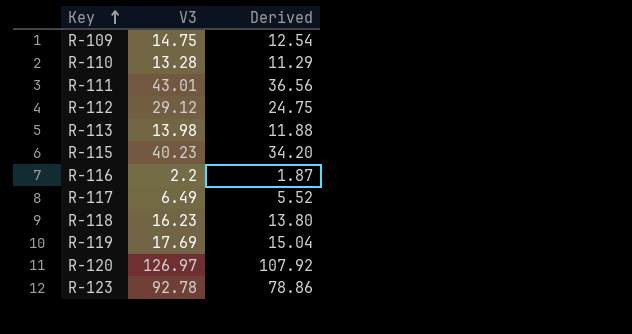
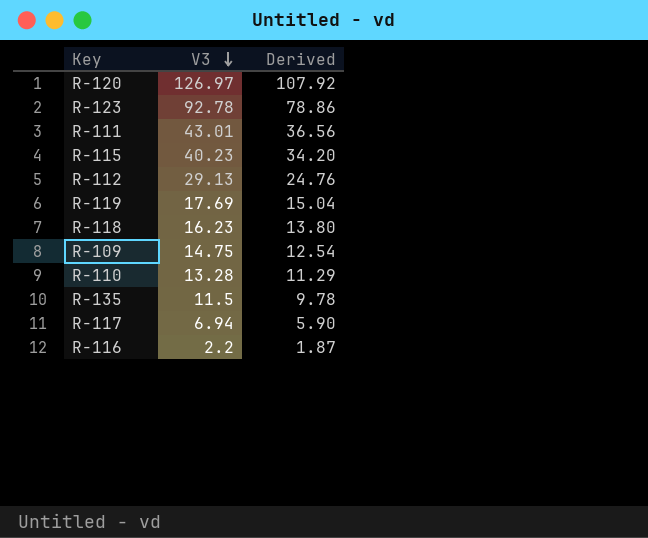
row order: Key ascending -> V3 descending
row R-113: 13.98 | 11.88 -> none
R-112 | V3: 29.12 -> 29.13
R-112 | Derived: 24.75 -> 24.76
row R-135: none -> 11.5 | 9.78
R-117 | V3: 6.49 -> 6.94
R-117 | Derived: 5.52 -> 5.90

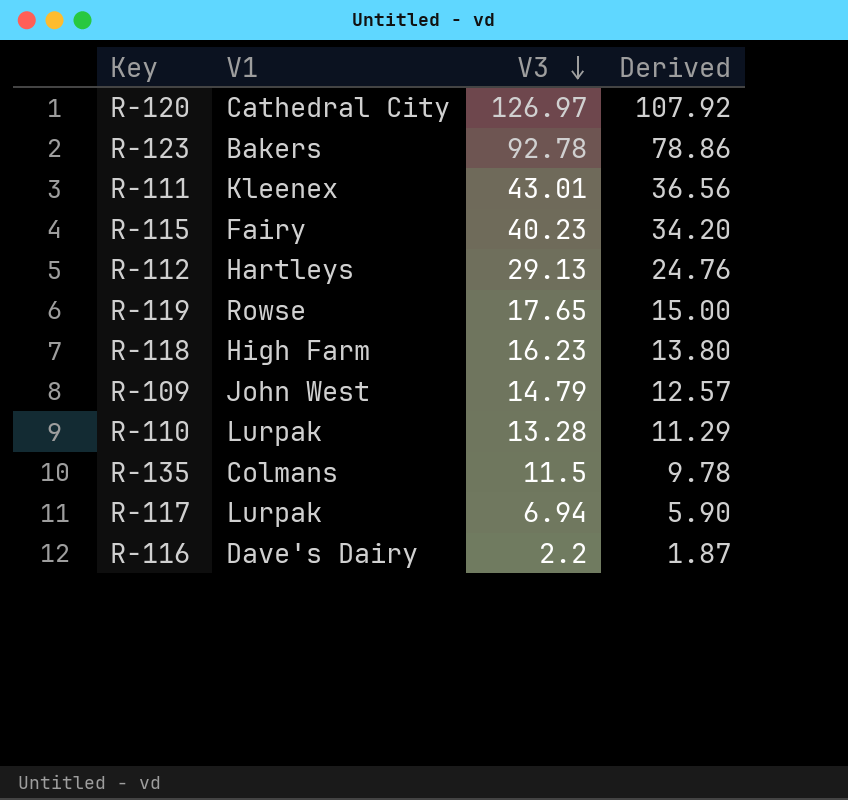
column V1 | position: none -> 2
R-119 | V3: 17.69 -> 17.65
R-119 | Derived: 15.04 -> 15.00
R-109 | V3: 14.75 -> 14.79
R-109 | Derived: 12.54 -> 12.57

